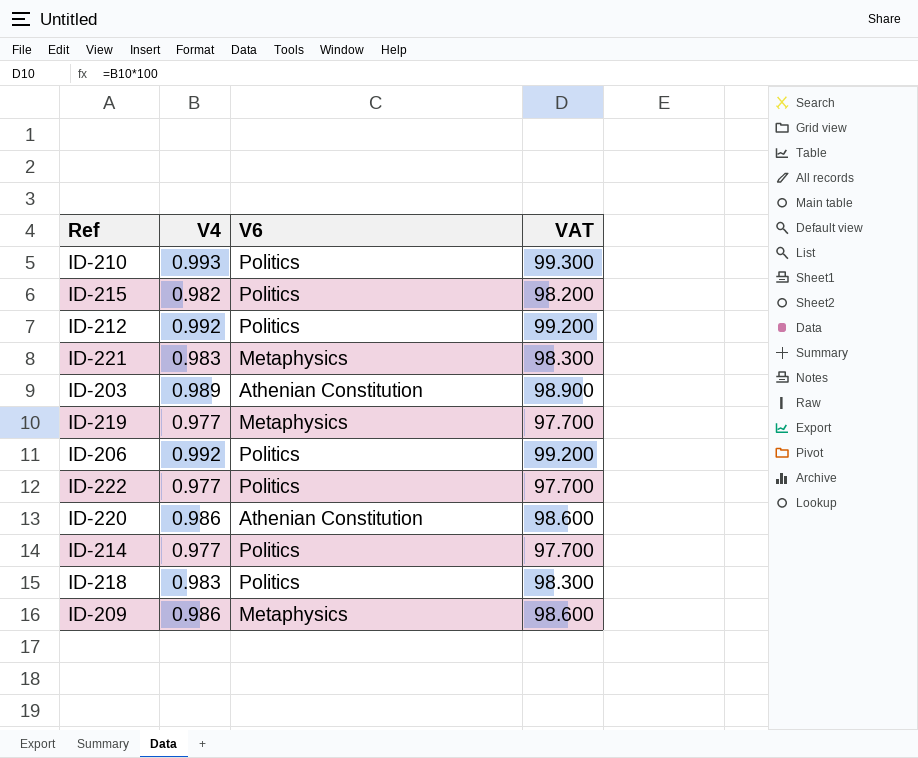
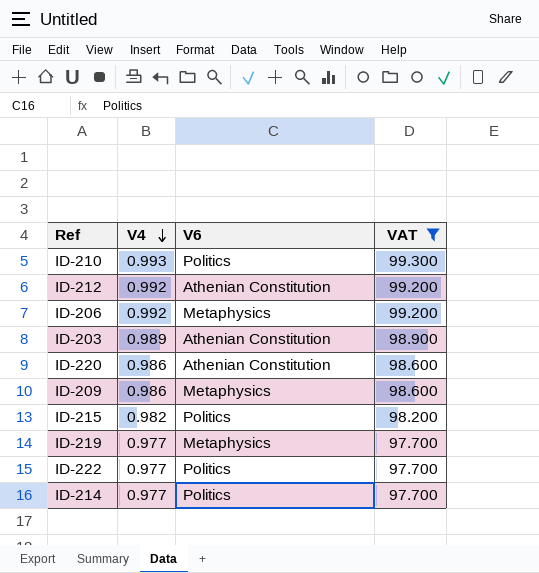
filter: none -> VAT != 98.300
row order: none -> V4 descending
ID-212 | V6: Politics -> Athenian Constitution
ID-206 | V6: Politics -> Metaphysics

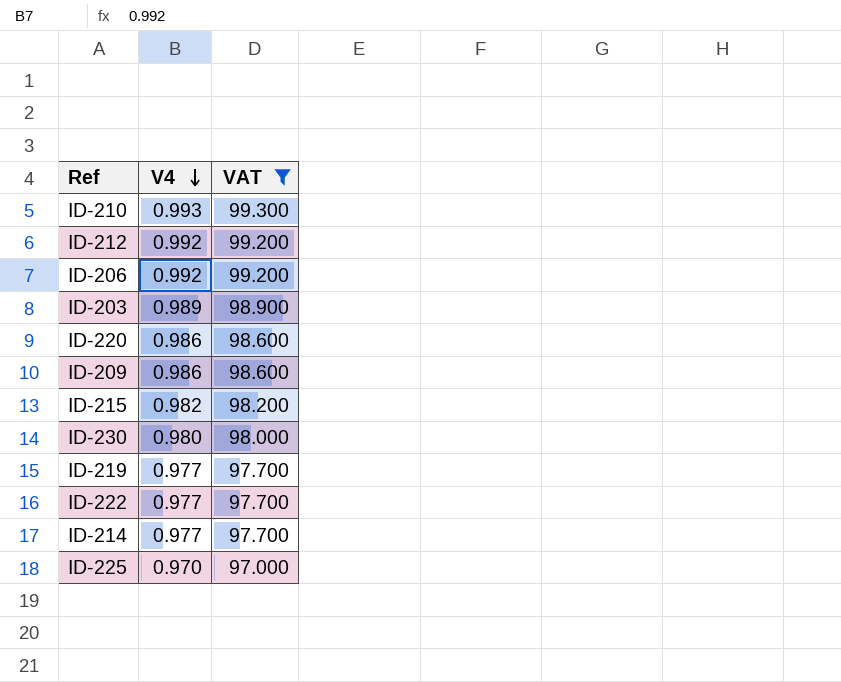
column V6 | position: 3 -> none
row ID-230: none -> 0.980 | 98.000
row ID-225: none -> 0.970 | 97.000

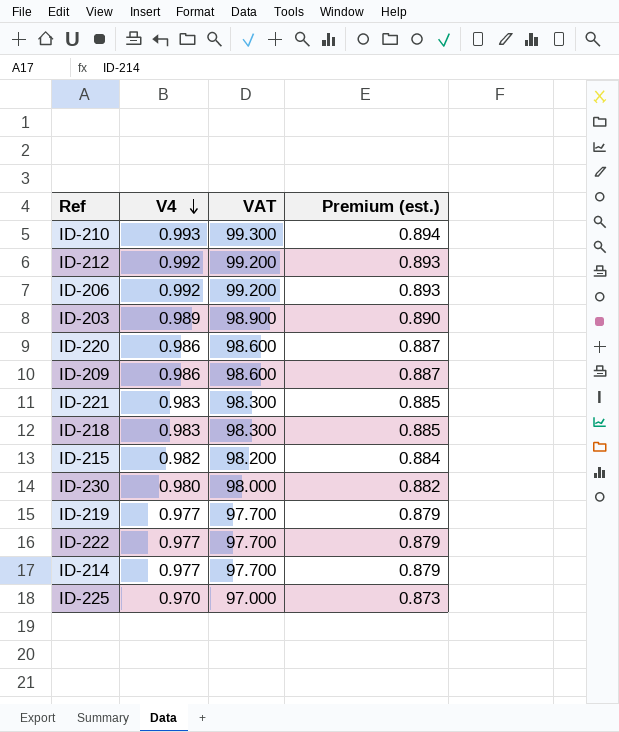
filter: VAT != 98.300 -> none
column Premium (est.) | formula: none -> [V4] * 0.9

